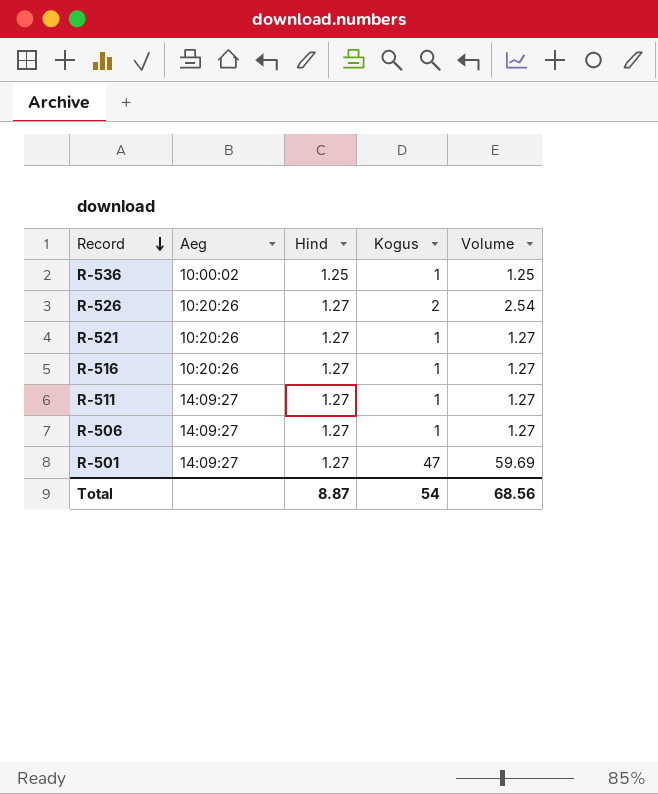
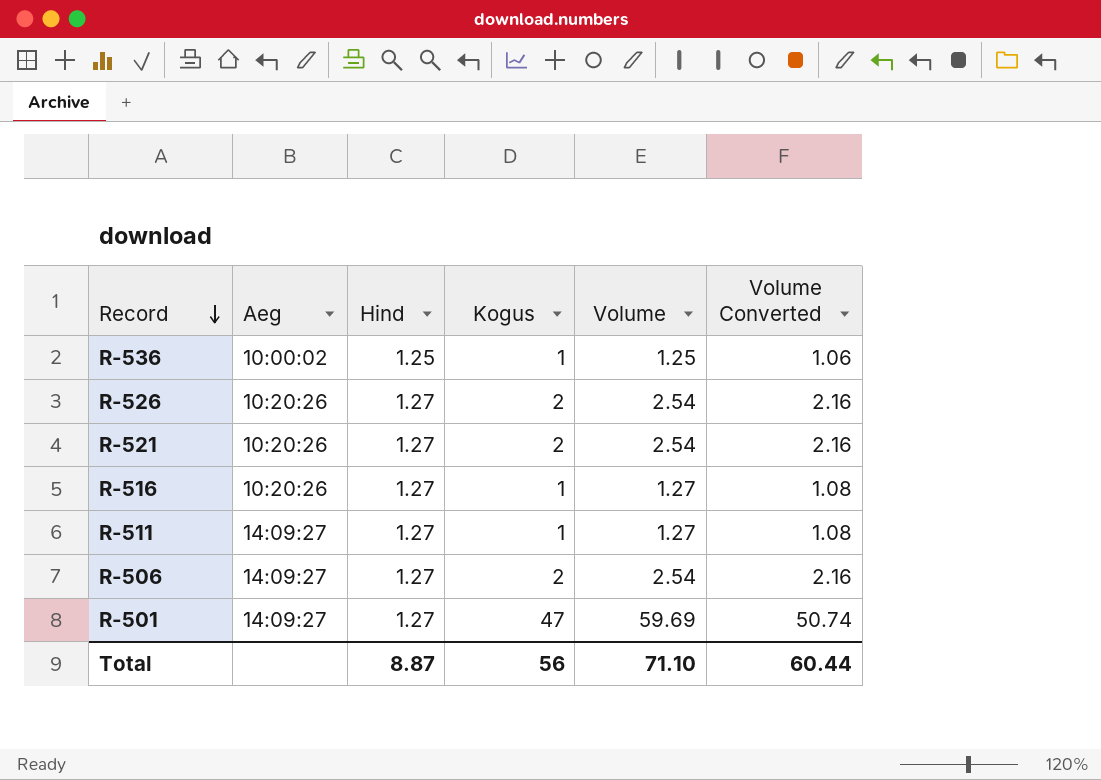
column Volume Converted | formula: none -> [Volume] * 0.85
R-521 | Kogus: 1 -> 2
R-521 | Volume: 1.27 -> 2.54
R-506 | Kogus: 1 -> 2
R-506 | Volume: 1.27 -> 2.54
Total | Kogus: 54 -> 56
Total | Volume: 68.56 -> 71.10

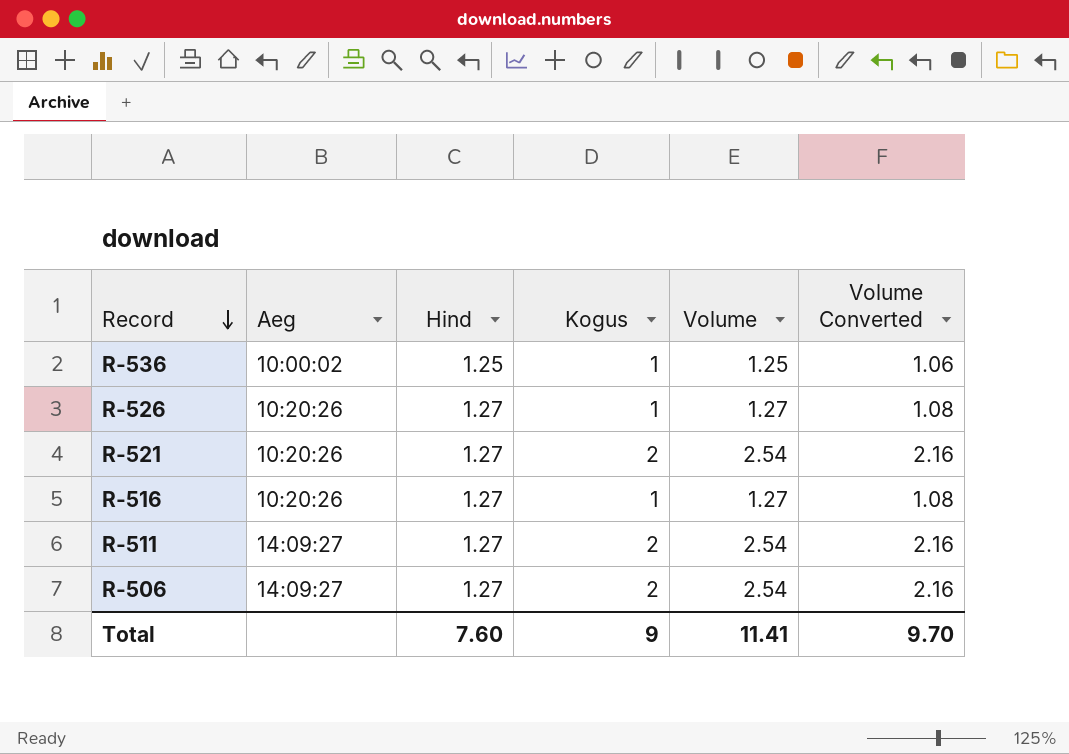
row R-501: 14:09:27 | 1.27 | 47 | 59.69 | 50.74 -> none
R-526 | Kogus: 2 -> 1
R-526 | Volume: 2.54 -> 1.27
R-526 | Volume Converted: 2.16 -> 1.08
R-511 | Kogus: 1 -> 2
R-511 | Volume: 1.27 -> 2.54
R-511 | Volume Converted: 1.08 -> 2.16
Total | Hind: 8.87 -> 7.60
Total | Kogus: 56 -> 9
Total | Volume: 71.10 -> 11.41
Total | Volume Converted: 60.44 -> 9.70

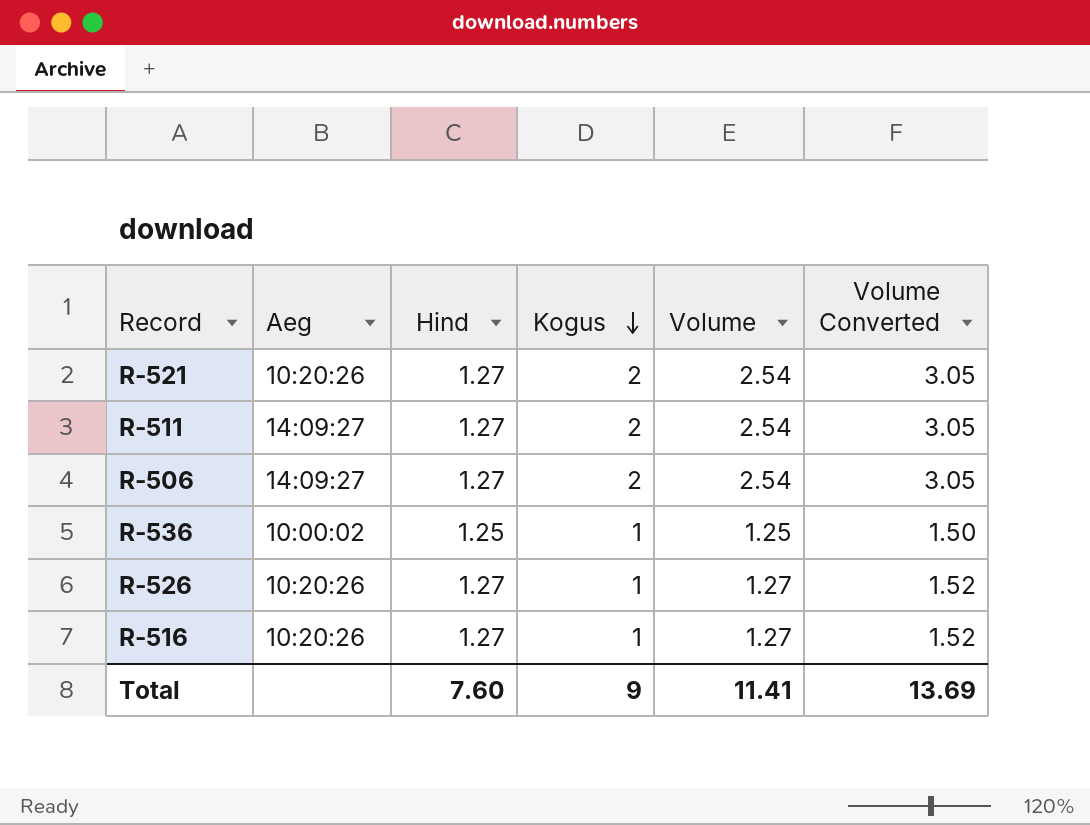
row order: Record descending -> Kogus descending
column Volume Converted | formula: [Volume] * 0.85 -> [Volume] * 1.2
Total | Volume Converted: 9.70 -> 13.69

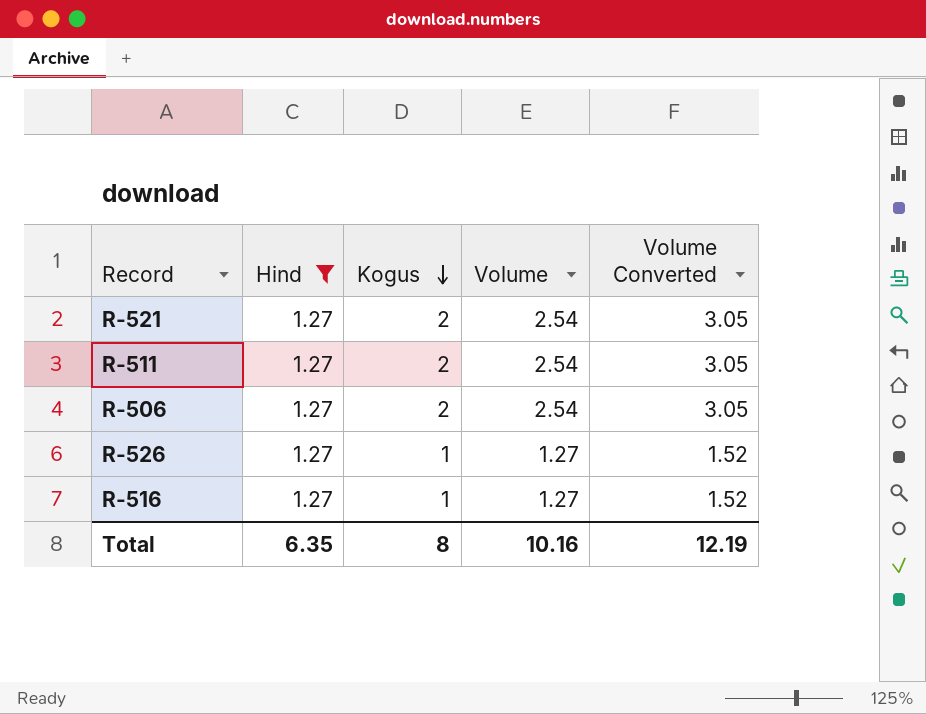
filter: none -> Hind = 1.27
column Aeg | position: 2 -> none
Total | Hind: 7.60 -> 6.35
Total | Kogus: 9 -> 8
Total | Volume: 11.41 -> 10.16
Total | Volume Converted: 13.69 -> 12.19

